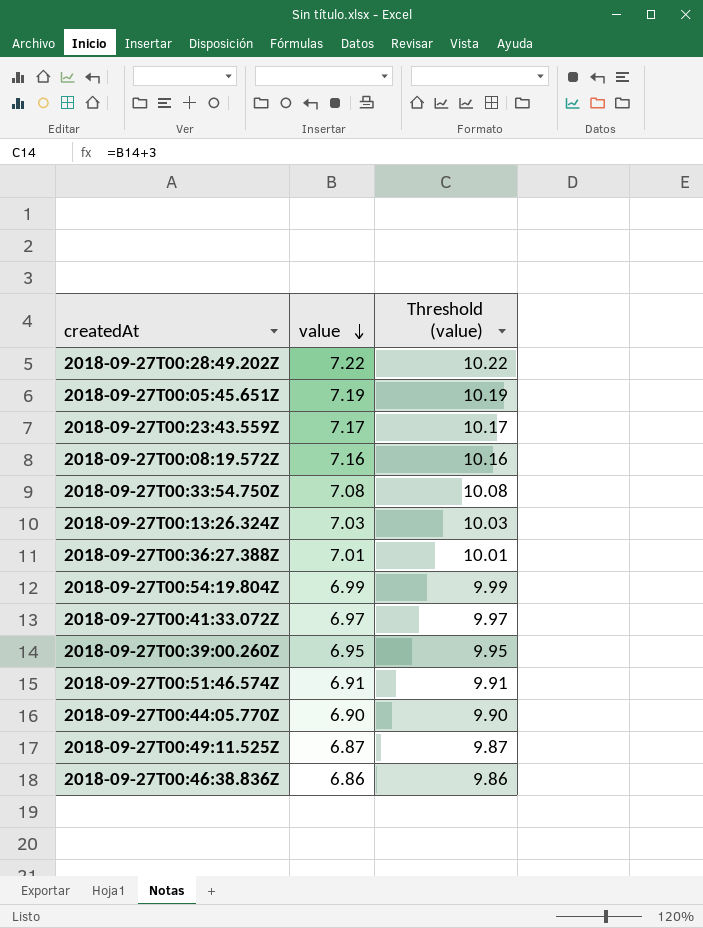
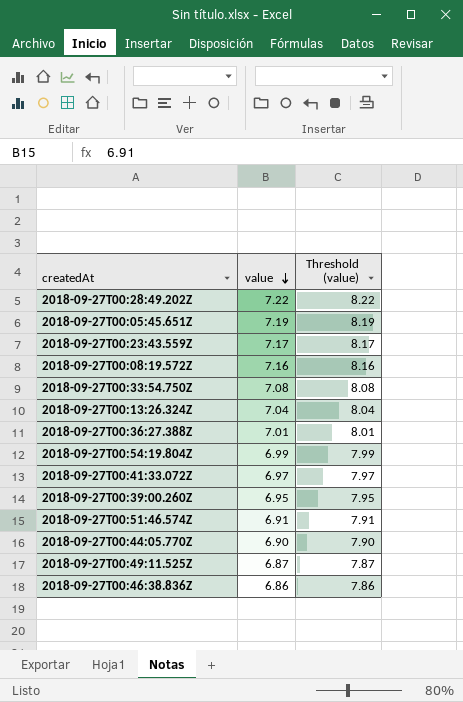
column Threshold (value) | formula: [value] + 3 -> [value] + 1
2018-09-27T00:13:26.324Z | value: 7.03 -> 7.04

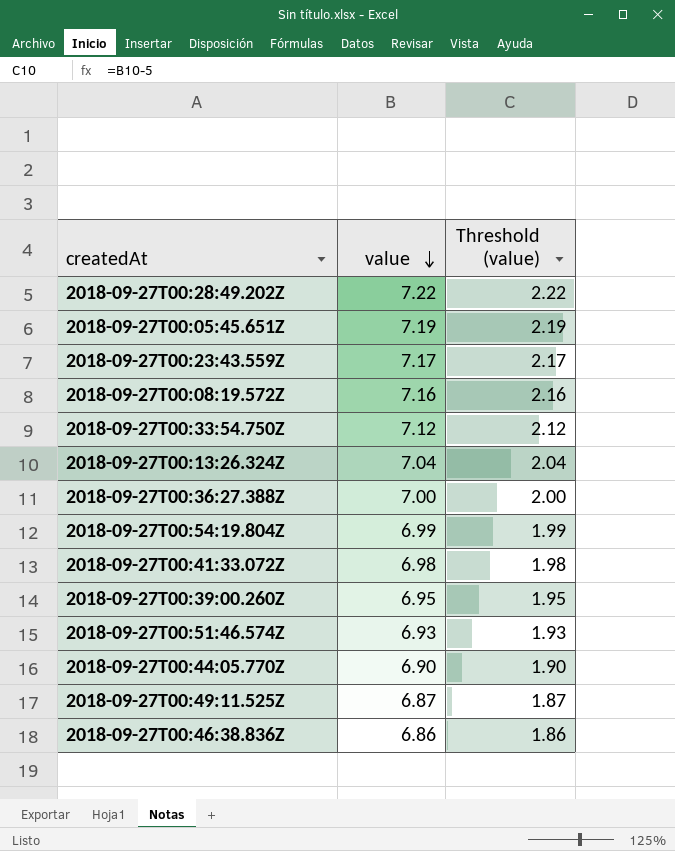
column Threshold (value) | formula: [value] + 1 -> [value] - 5
2018-09-27T00:33:54.750Z | value: 7.08 -> 7.12
2018-09-27T00:36:27.388Z | value: 7.01 -> 7.00
2018-09-27T00:41:33.072Z | value: 6.97 -> 6.98
2018-09-27T00:51:46.574Z | value: 6.91 -> 6.93

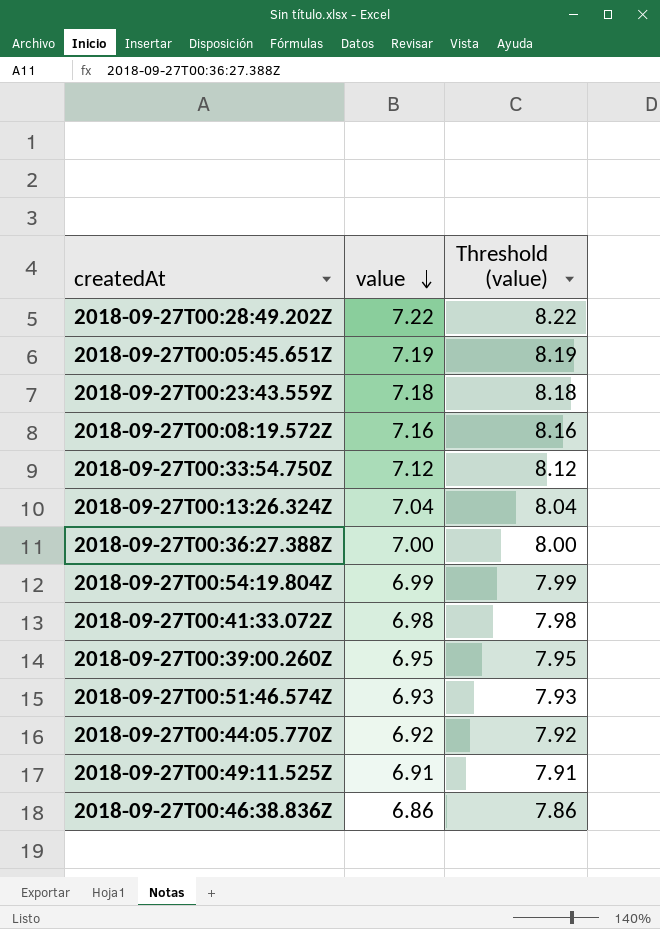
column Threshold (value) | formula: [value] - 5 -> [value] + 1
2018-09-27T00:23:43.559Z | value: 7.17 -> 7.18
2018-09-27T00:44:05.770Z | value: 6.90 -> 6.92
2018-09-27T00:49:11.525Z | value: 6.87 -> 6.91

